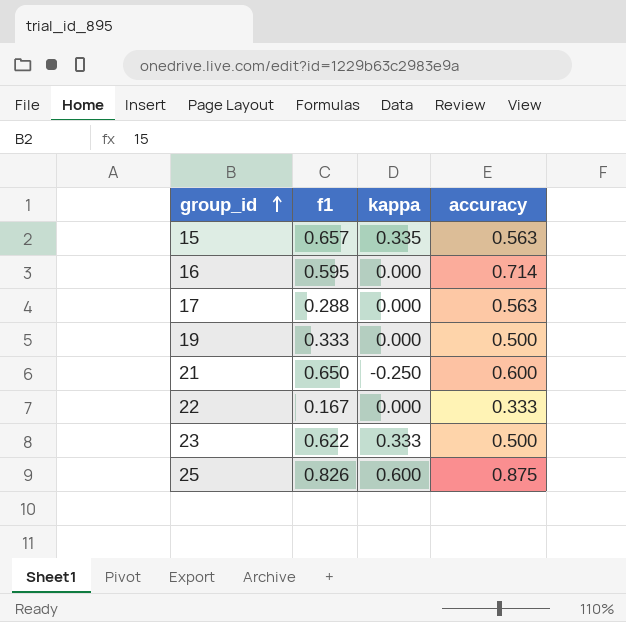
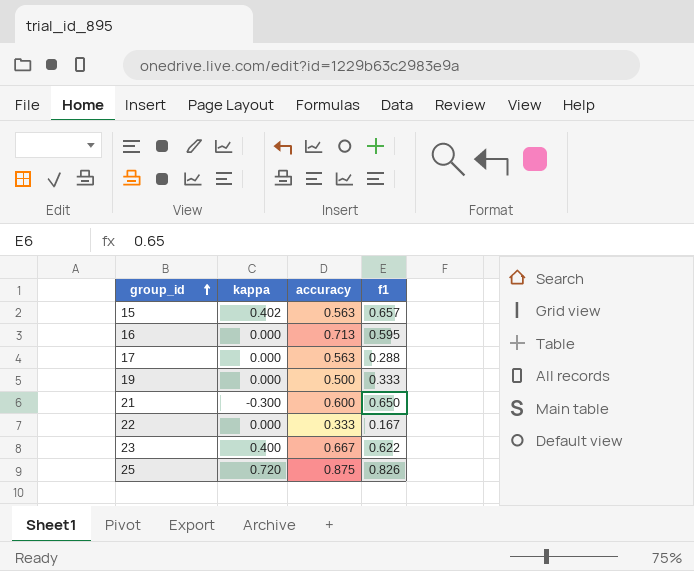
column f1 | position: 2 -> 4
15 | kappa: 0.335 -> 0.402
16 | accuracy: 0.714 -> 0.713
21 | kappa: -0.250 -> -0.300
23 | kappa: 0.333 -> 0.400
23 | accuracy: 0.500 -> 0.667
25 | kappa: 0.600 -> 0.720

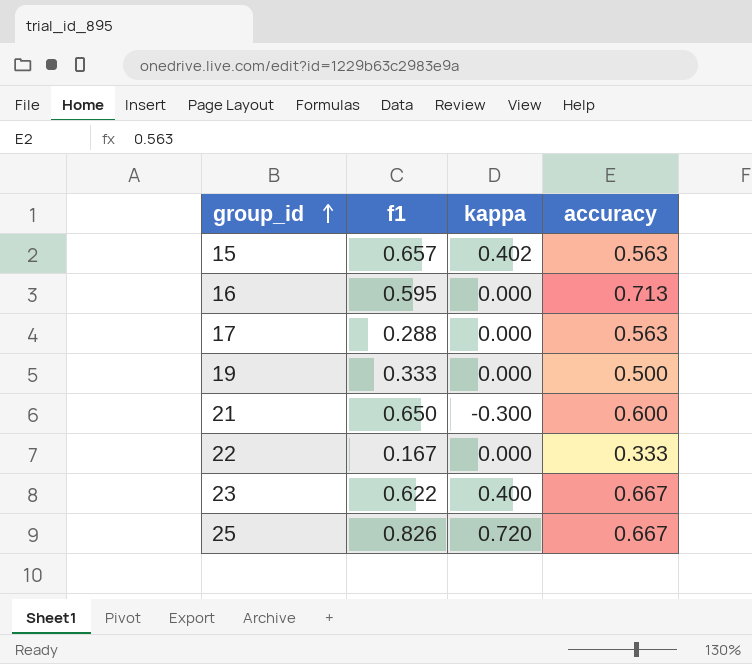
column f1 | position: 4 -> 2
25 | accuracy: 0.875 -> 0.667

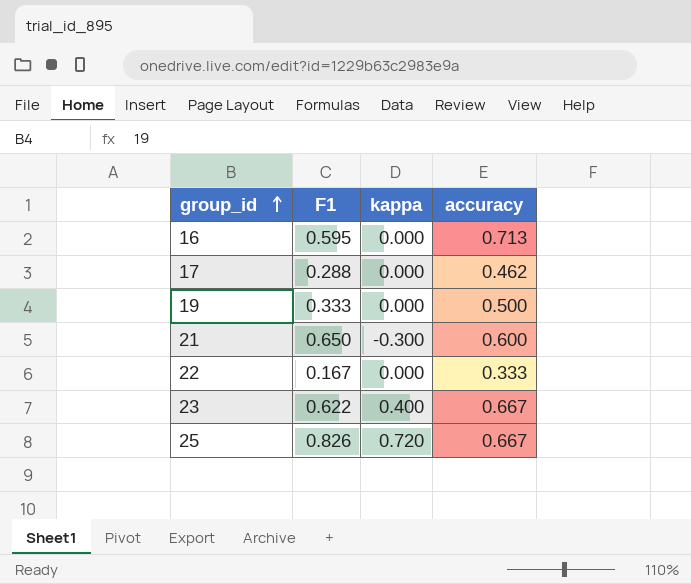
column name: f1 -> F1
row 15: 0.657 | 0.402 | 0.563 -> none
17 | accuracy: 0.563 -> 0.462

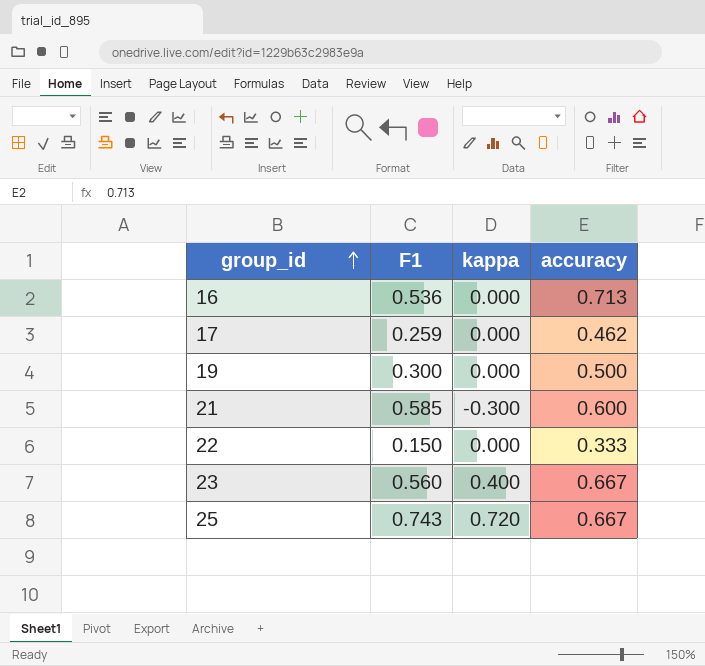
16 | F1: 0.595 -> 0.536
17 | F1: 0.288 -> 0.259
19 | F1: 0.333 -> 0.300
21 | F1: 0.650 -> 0.585
22 | F1: 0.167 -> 0.150
23 | F1: 0.622 -> 0.560
25 | F1: 0.826 -> 0.743

